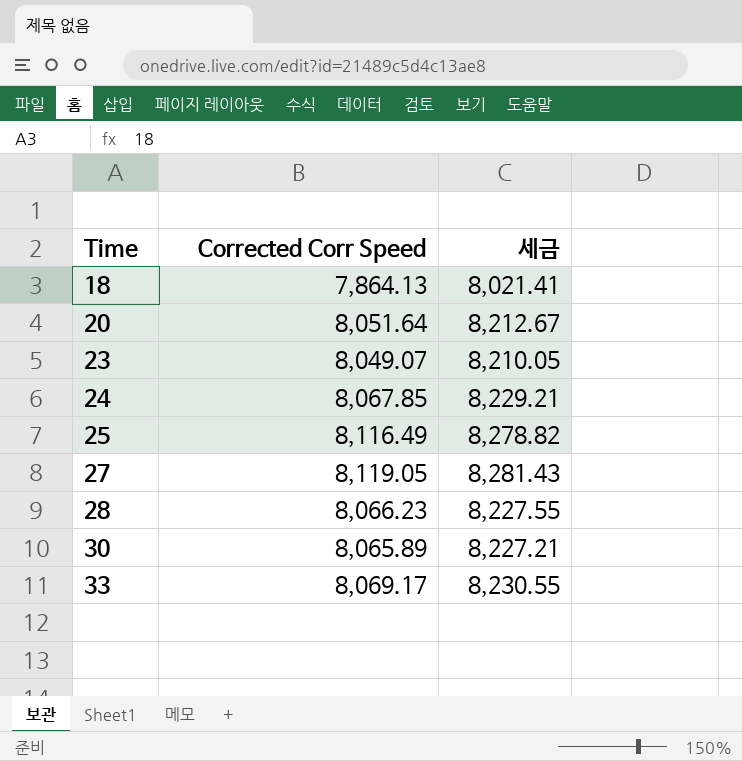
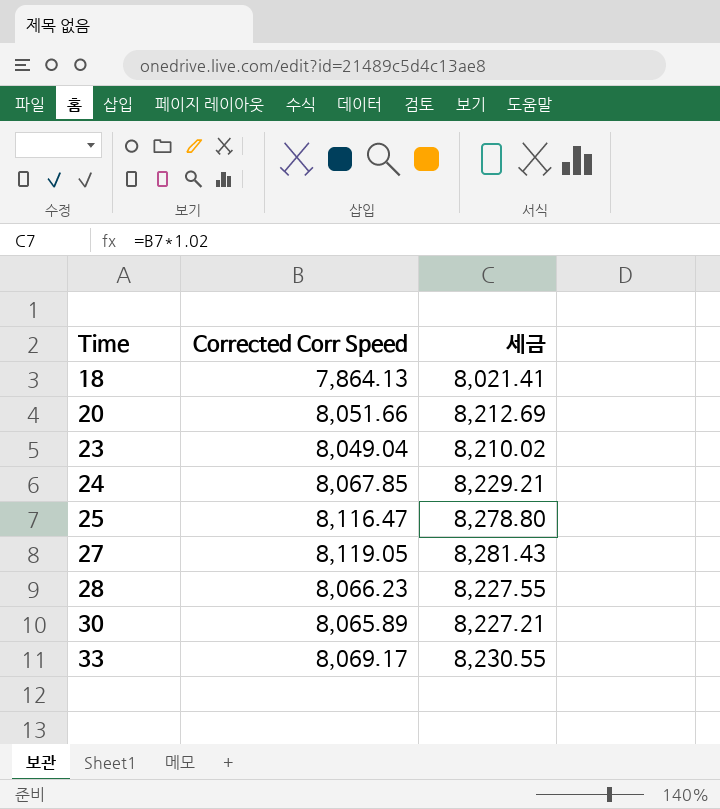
20 | Corrected Corr Speed: 8,051.64 -> 8,051.66
20 | 세금: 8,212.67 -> 8,212.69
23 | Corrected Corr Speed: 8,049.07 -> 8,049.04
23 | 세금: 8,210.05 -> 8,210.02
25 | Corrected Corr Speed: 8,116.49 -> 8,116.47
25 | 세금: 8,278.82 -> 8,278.80

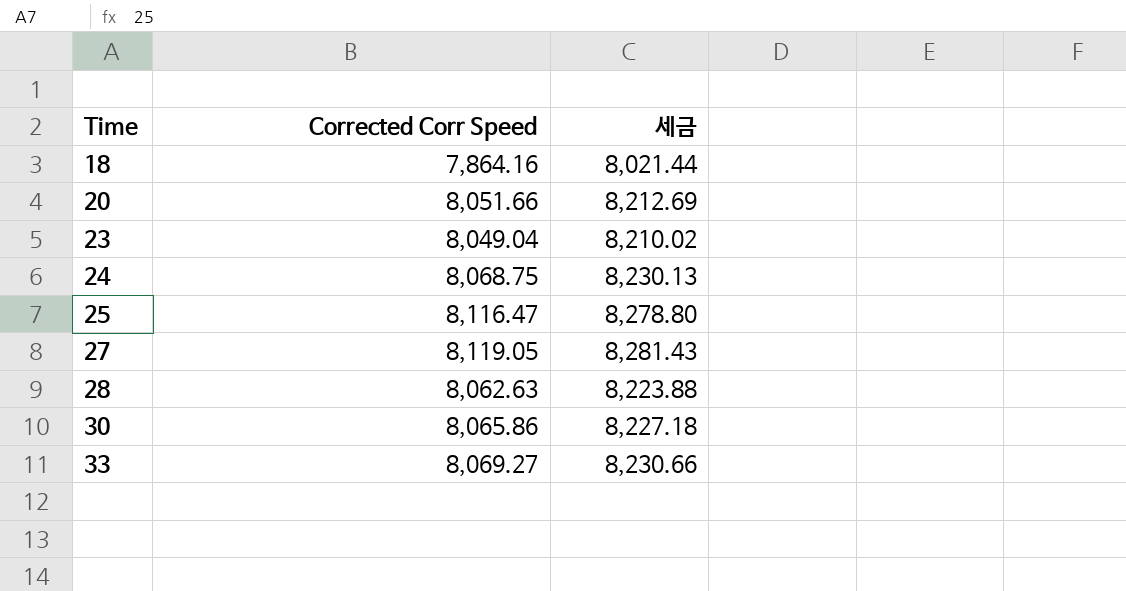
18 | Corrected Corr Speed: 7,864.13 -> 7,864.16
18 | 세금: 8,021.41 -> 8,021.44
24 | Corrected Corr Speed: 8,067.85 -> 8,068.75
24 | 세금: 8,229.21 -> 8,230.13
28 | Corrected Corr Speed: 8,066.23 -> 8,062.63
28 | 세금: 8,227.55 -> 8,223.88
30 | Corrected Corr Speed: 8,065.89 -> 8,065.86
30 | 세금: 8,227.21 -> 8,227.18
33 | Corrected Corr Speed: 8,069.17 -> 8,069.27
33 | 세금: 8,230.55 -> 8,230.66

